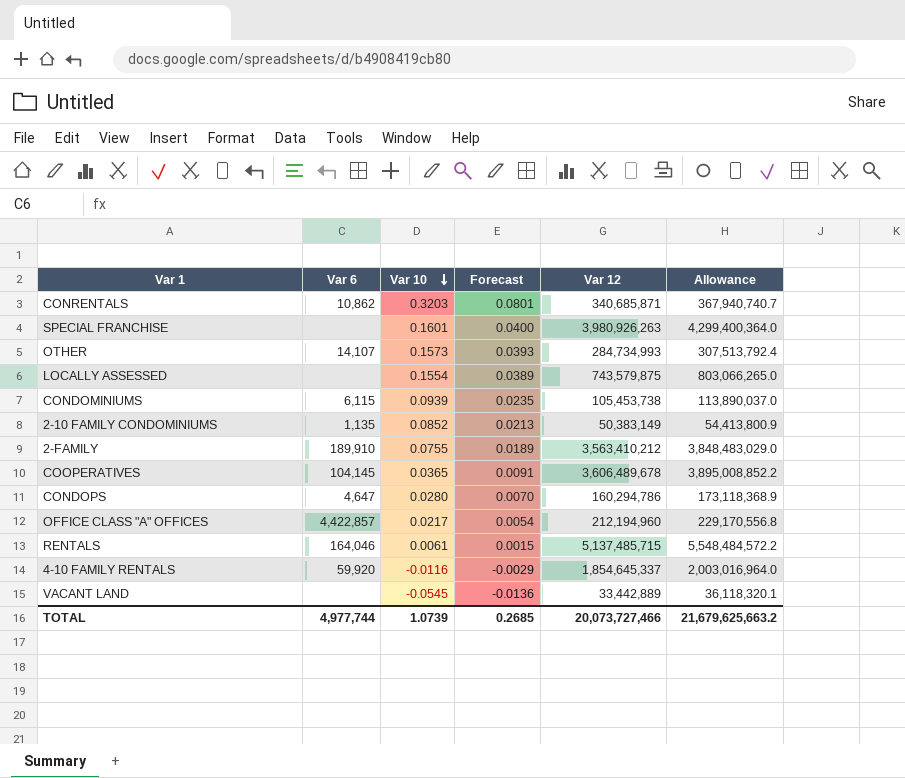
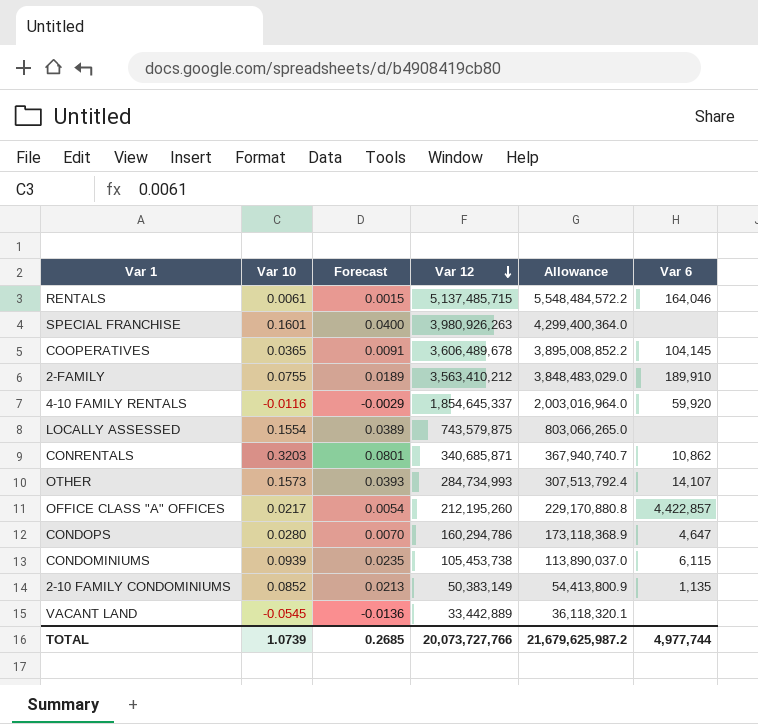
row order: Var 10 descending -> Var 12 descending
column Var 6 | position: 2 -> 6
OFFICE CLASS "A" OFFICES | Var 12: 212,194,960 -> 212,195,260
OFFICE CLASS "A" OFFICES | Allowance: 229,170,556.8 -> 229,170,880.8
TOTAL | Var 12: 20,073,727,466 -> 20,073,727,766
TOTAL | Allowance: 21,679,625,663.2 -> 21,679,625,987.2

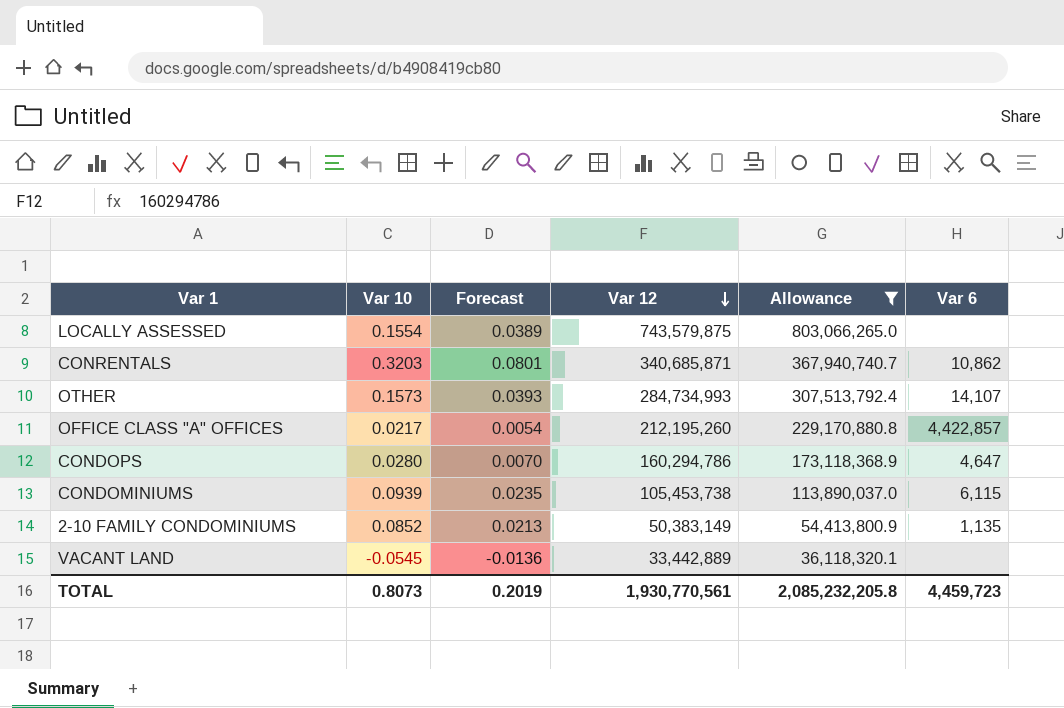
filter: none -> Allowance <= 803,066,265.0
TOTAL | Var 10: 1.0739 -> 0.8073
TOTAL | Forecast: 0.2685 -> 0.2019
TOTAL | Var 12: 20,073,727,766 -> 1,930,770,561
TOTAL | Allowance: 21,679,625,987.2 -> 2,085,232,205.8
TOTAL | Var 6: 4,977,744 -> 4,459,723

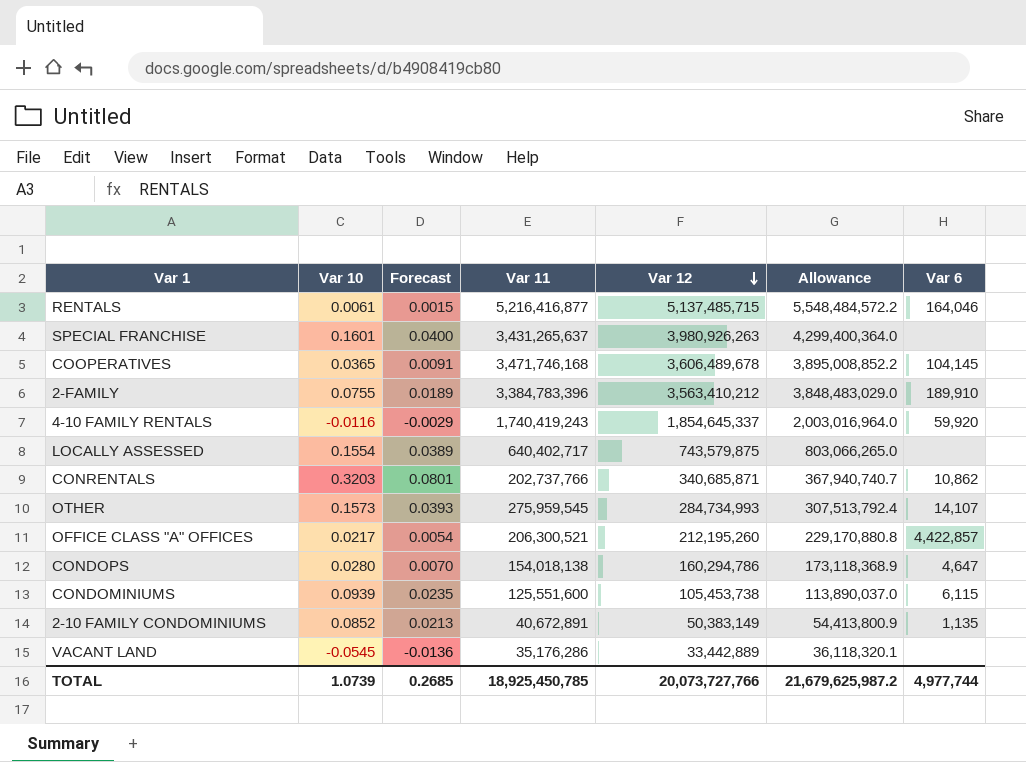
filter: Allowance <= 803,066,265.0 -> none
column Var 11 | position: none -> 4
TOTAL | Var 10: 0.8073 -> 1.0739
TOTAL | Forecast: 0.2019 -> 0.2685
TOTAL | Var 12: 1,930,770,561 -> 20,073,727,766
TOTAL | Allowance: 2,085,232,205.8 -> 21,679,625,987.2
TOTAL | Var 6: 4,459,723 -> 4,977,744

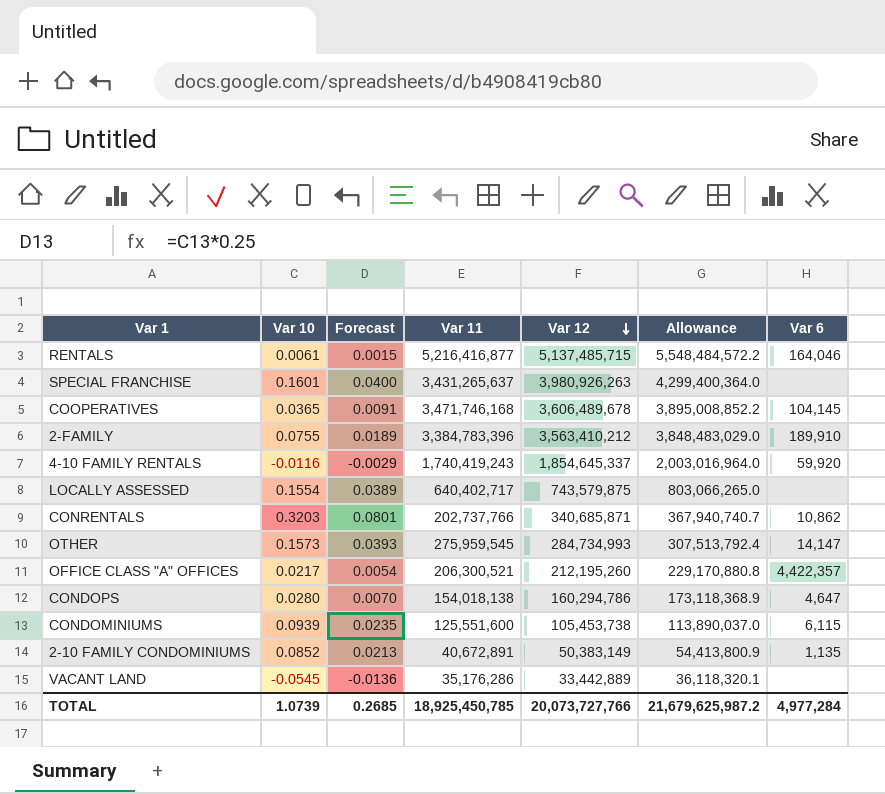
OTHER | Var 6: 14,107 -> 14,147
OFFICE CLASS "A" OFFICES | Var 6: 4,422,857 -> 4,422,357
TOTAL | Var 6: 4,977,744 -> 4,977,284

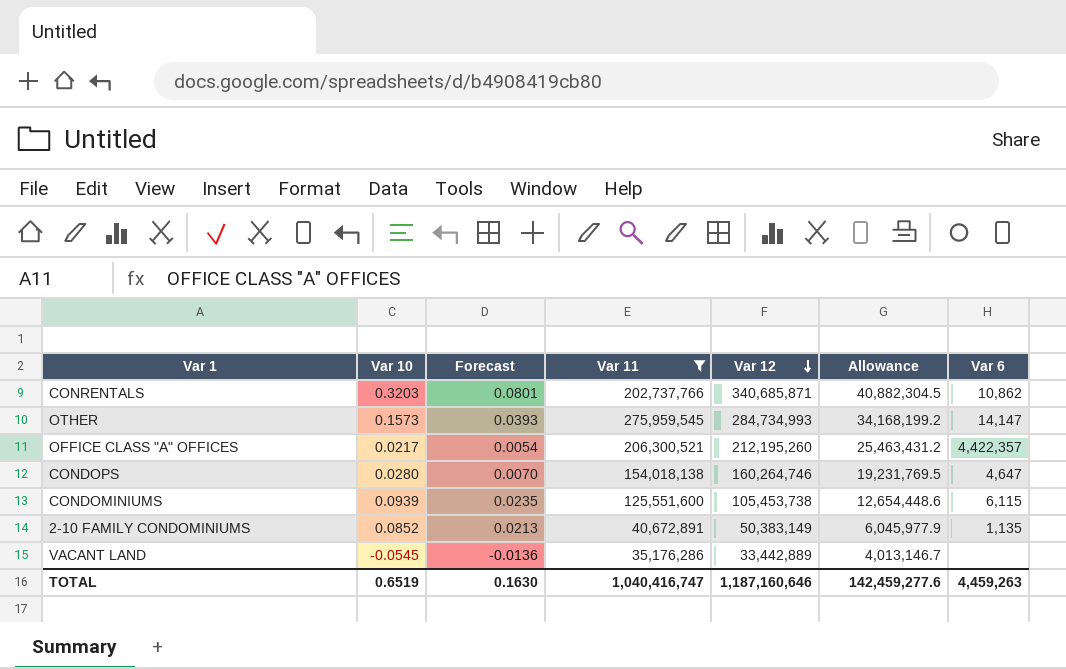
filter: none -> Var 11 <= 275,959,545
column Allowance | formula: [Var 12] * 1.08 -> [Var 12] * 0.12
CONDOPS | Var 12: 160,294,786 -> 160,264,746
TOTAL | Var 10: 1.0739 -> 0.6519
TOTAL | Forecast: 0.2685 -> 0.1630
TOTAL | Var 11: 18,925,450,785 -> 1,040,416,747
TOTAL | Var 12: 20,073,727,766 -> 1,187,160,646
TOTAL | Allowance: 21,679,625,987.2 -> 142,459,277.6
TOTAL | Var 6: 4,977,284 -> 4,459,263

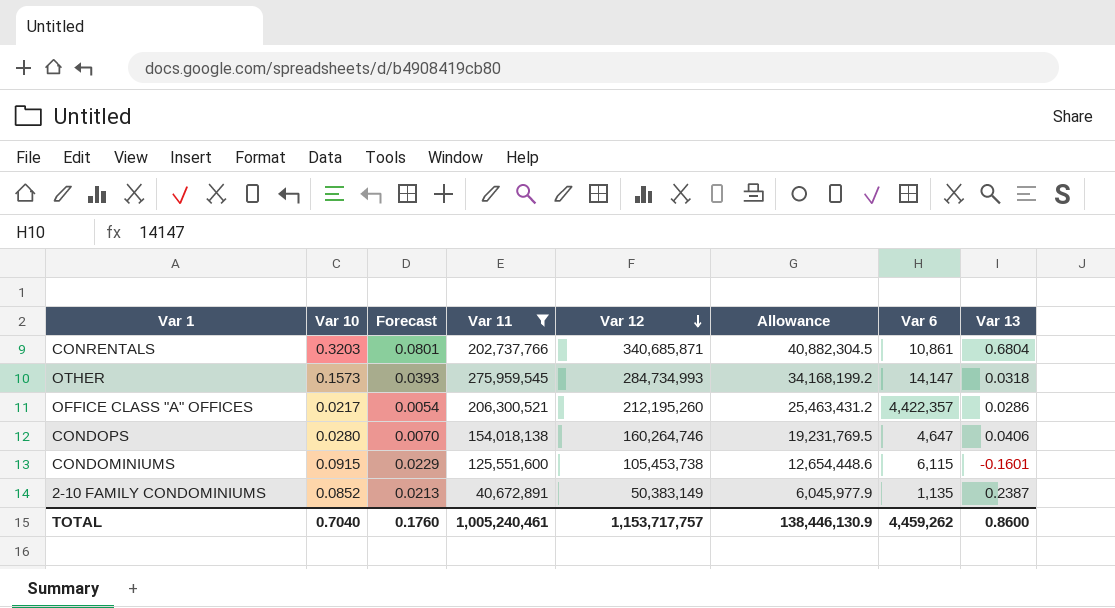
column Var 13 | formula: none -> ([Var 12] - [Var 11]) / [Var 11]
row VACANT LAND: -0.0545 | -0.0136 | 35,176,286 | 33,442,889 | 4,013,146.7 | none -> none
CONRENTALS | Var 6: 10,862 -> 10,861
CONDOMINIUMS | Var 10: 0.0939 -> 0.0915
CONDOMINIUMS | Forecast: 0.0235 -> 0.0229
TOTAL | Var 10: 0.6519 -> 0.7040
TOTAL | Forecast: 0.1630 -> 0.1760
TOTAL | Var 11: 1,040,416,747 -> 1,005,240,461
TOTAL | Var 12: 1,187,160,646 -> 1,153,717,757
TOTAL | Allowance: 142,459,277.6 -> 138,446,130.9
TOTAL | Var 6: 4,459,263 -> 4,459,262

